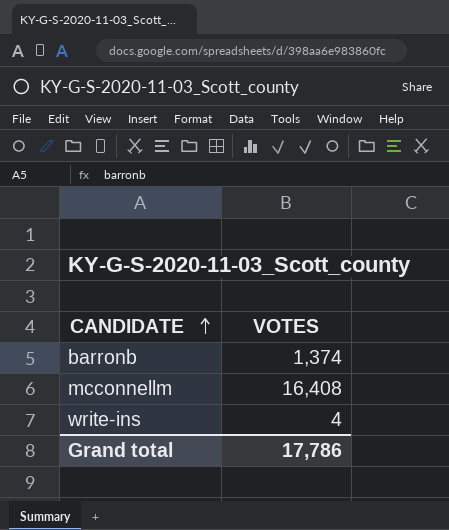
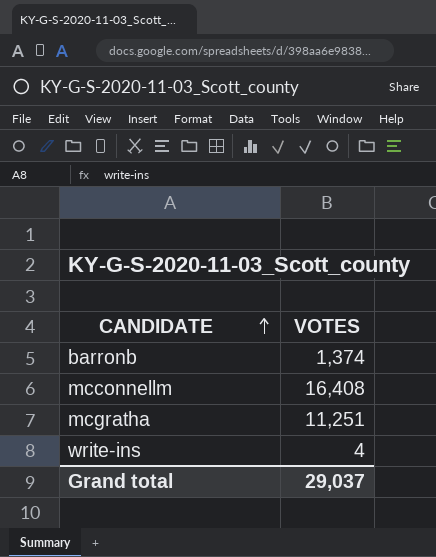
row mcgratha: none -> 11,251
Grand total | VOTES: 17,786 -> 29,037

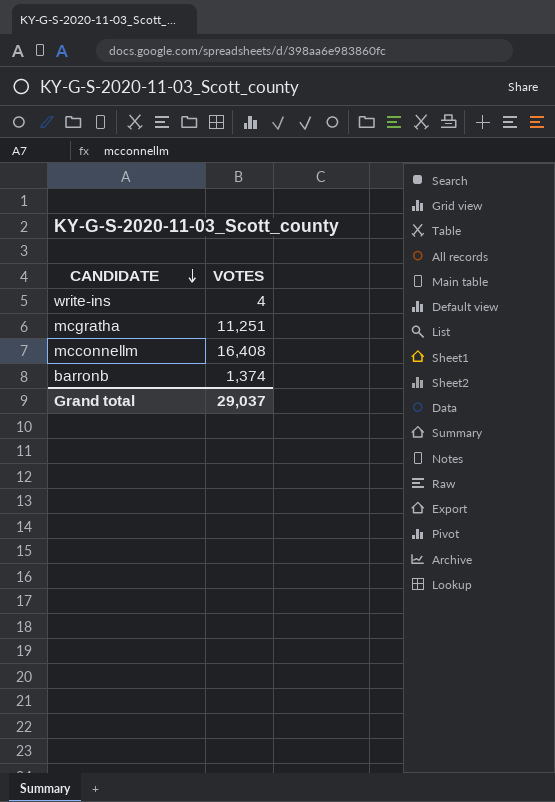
row order: CANDIDATE ascending -> CANDIDATE descending

